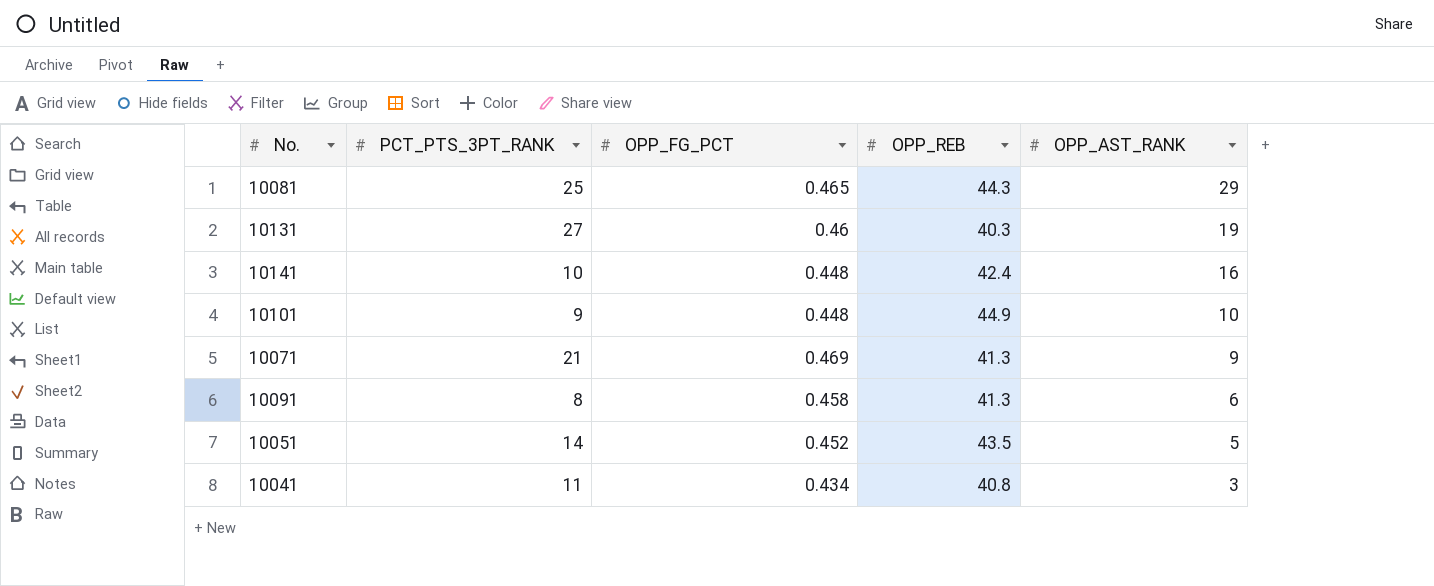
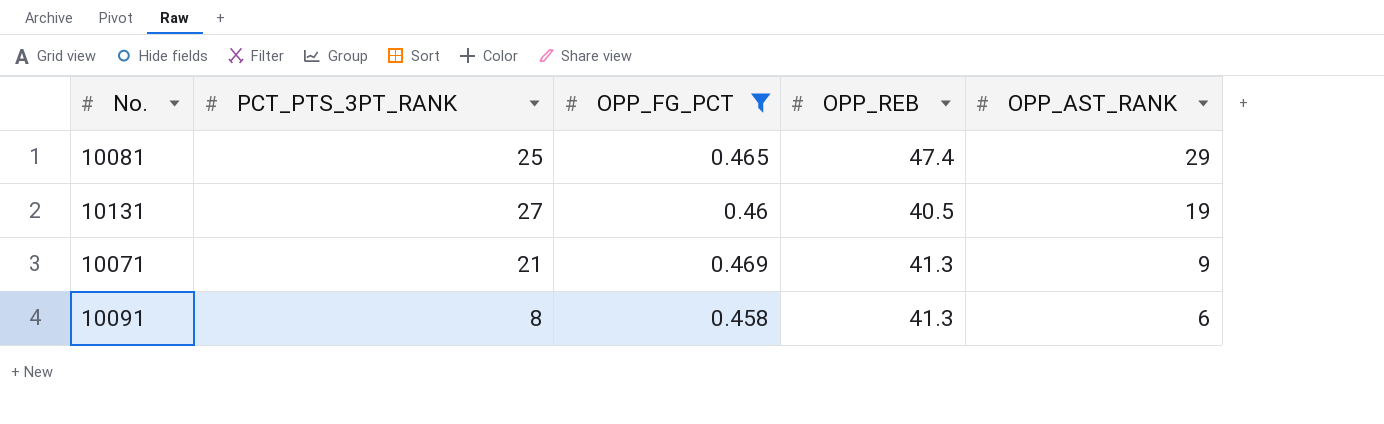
filter: none -> OPP_FG_PCT >= 0.458
10081 | OPP_REB: 44.3 -> 47.4
10131 | OPP_REB: 40.3 -> 40.5

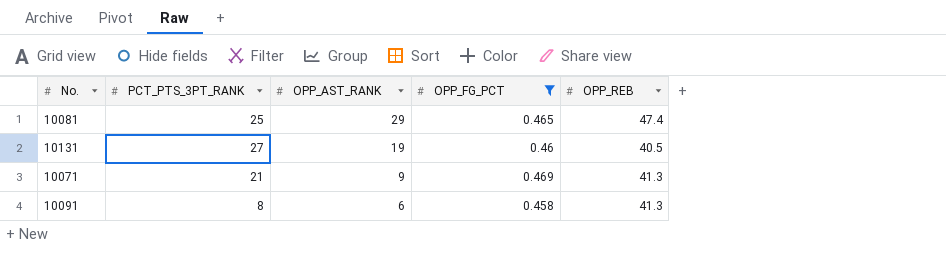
column OPP_AST_RANK | position: 5 -> 3

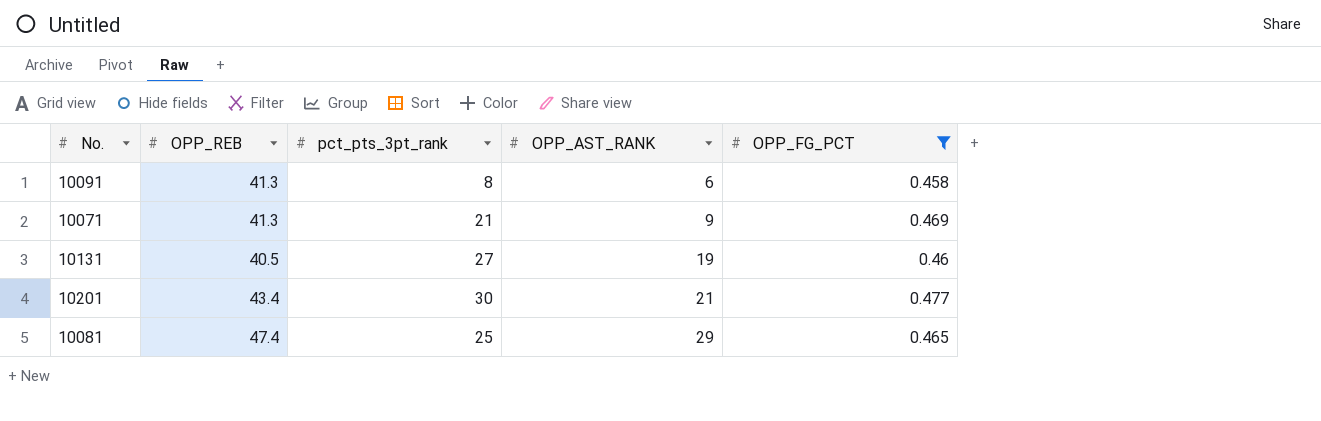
row order: OPP_AST_RANK descending -> OPP_AST_RANK ascending
column OPP_REB | position: 5 -> 2
column name: PCT_PTS_3PT_RANK -> pct_pts_3pt_rank
row 10201: none -> 43.4 | 30 | 21 | 0.477

